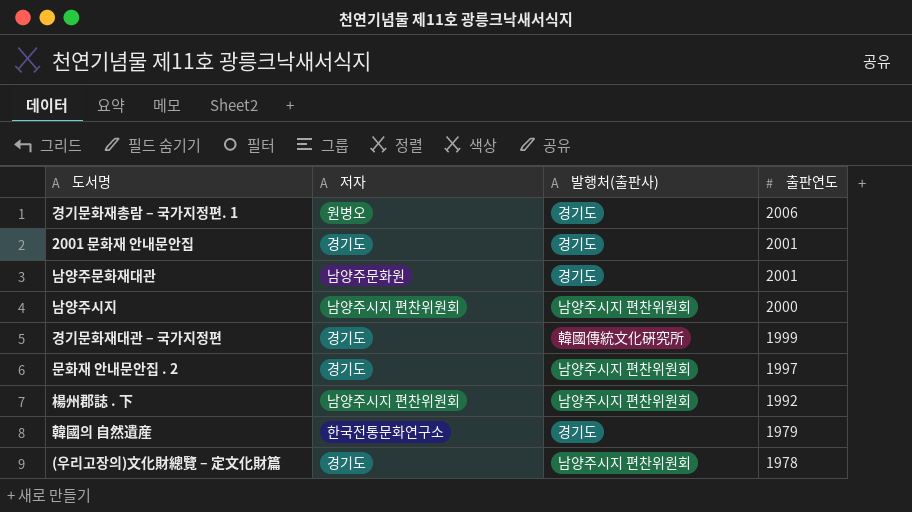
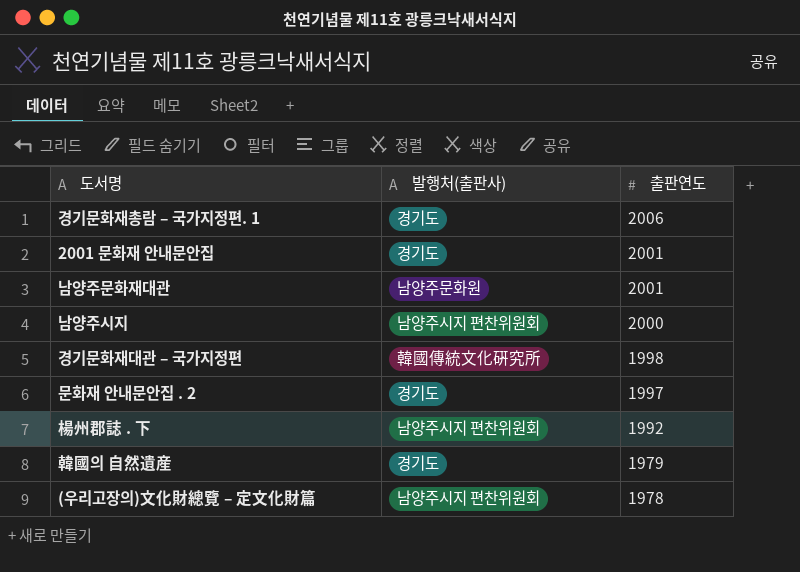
column 저자 | position: 2 -> none
남양주문화재대관 | 발행처(출판사): 경기도 -> 남양주문화원
경기문화재대관 – 국가지정편 | 출판연도: 1999 -> 1998
문화재 안내문안집 . 2 | 발행처(출판사): 남양주시지 편찬위원회 -> 경기도

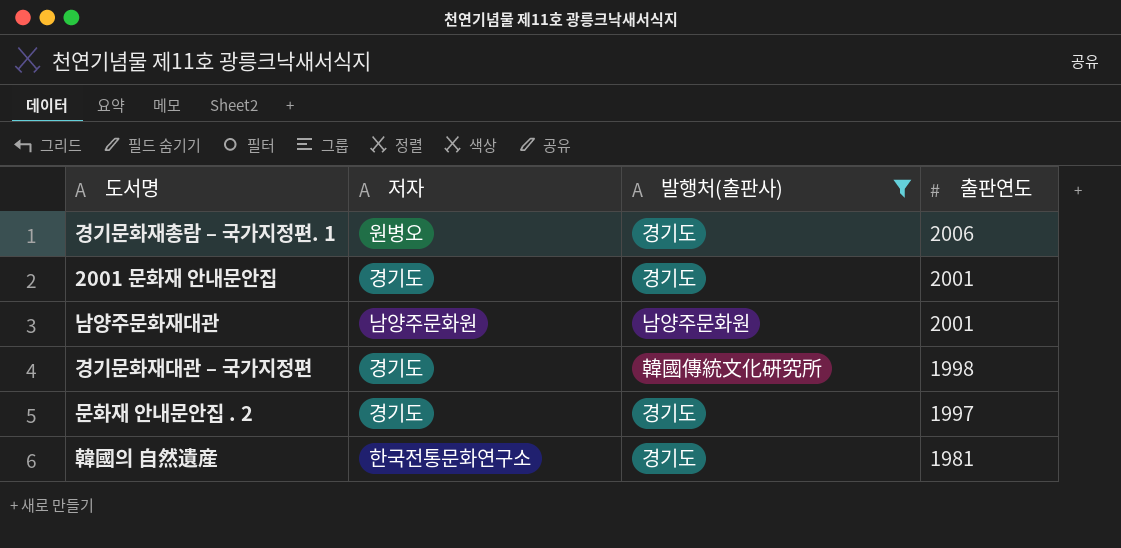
filter: none -> 발행처(출판사) != 남양주시지 편찬위원회
column 저자 | position: none -> 2
韓國의 自然遺産 | 출판연도: 1979 -> 1981

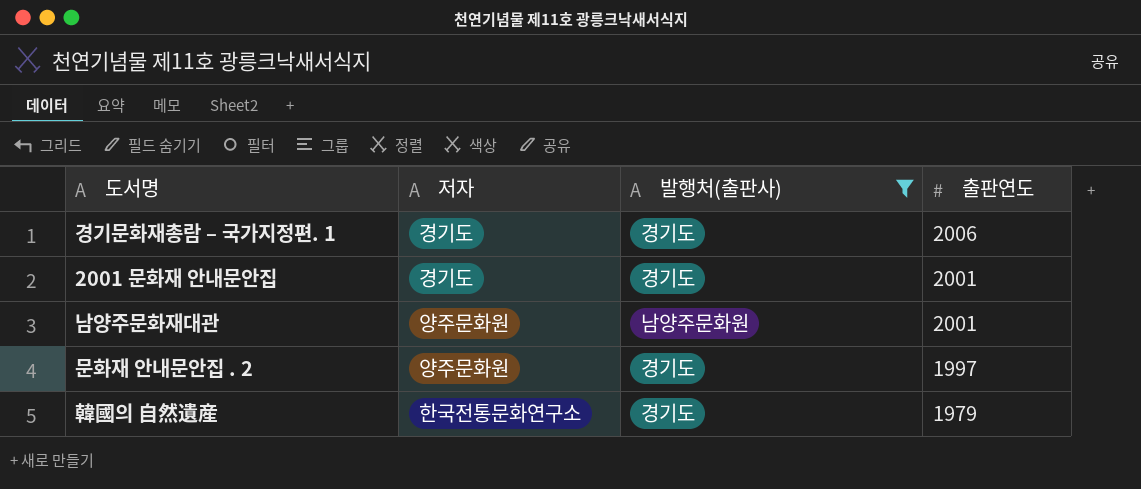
row 경기문화재대관 – 국가지정편: 경기도 | 韓國傳統文化硏究所 | 1998 -> none
경기문화재총람 – 국가지정편. 1 | 저자: 원병오 -> 경기도
남양주문화재대관 | 저자: 남양주문화원 -> 양주문화원
문화재 안내문안집 . 2 | 저자: 경기도 -> 양주문화원
韓國의 自然遺産 | 출판연도: 1981 -> 1979

